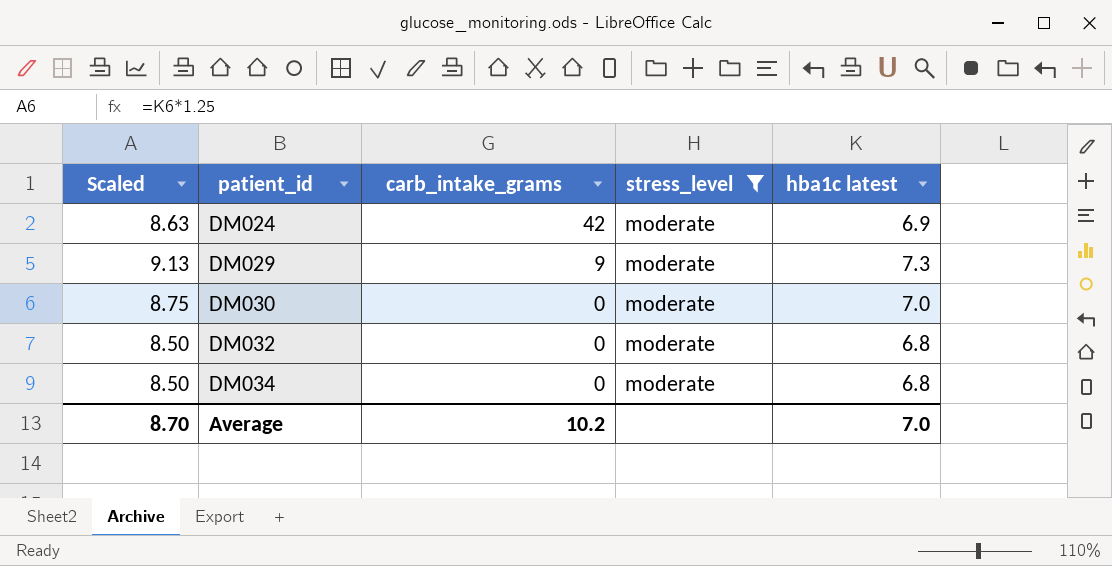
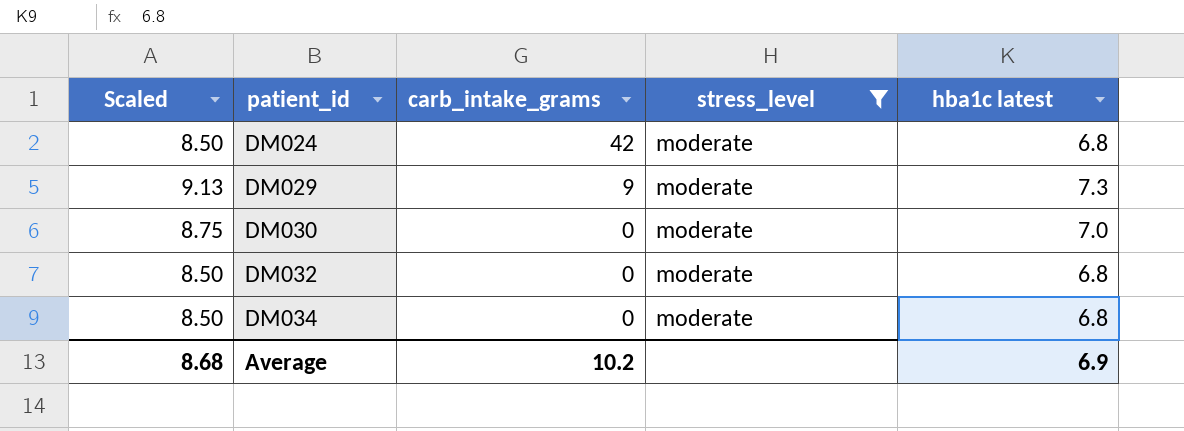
DM024 | Scaled: 8.63 -> 8.50
DM024 | hba1c latest: 6.9 -> 6.8
Average | Scaled: 8.70 -> 8.68
Average | hba1c latest: 7.0 -> 6.9

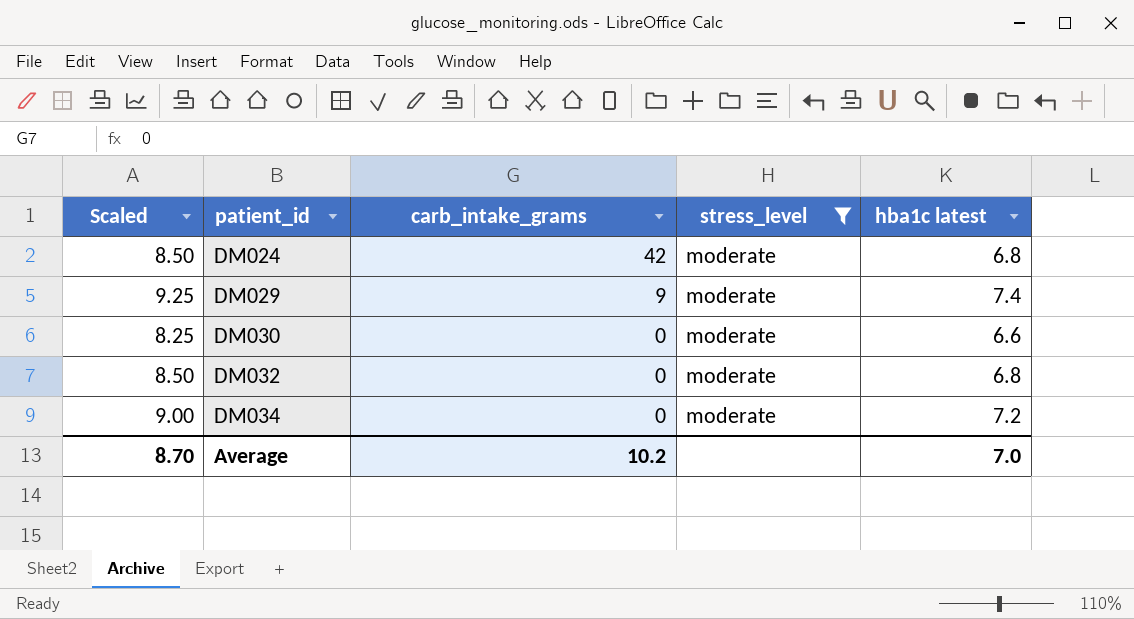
DM029 | Scaled: 9.13 -> 9.25
DM029 | hba1c latest: 7.3 -> 7.4
DM030 | Scaled: 8.75 -> 8.25
DM030 | hba1c latest: 7.0 -> 6.6
DM034 | Scaled: 8.50 -> 9.00
DM034 | hba1c latest: 6.8 -> 7.2
Average | Scaled: 8.68 -> 8.70
Average | hba1c latest: 6.9 -> 7.0

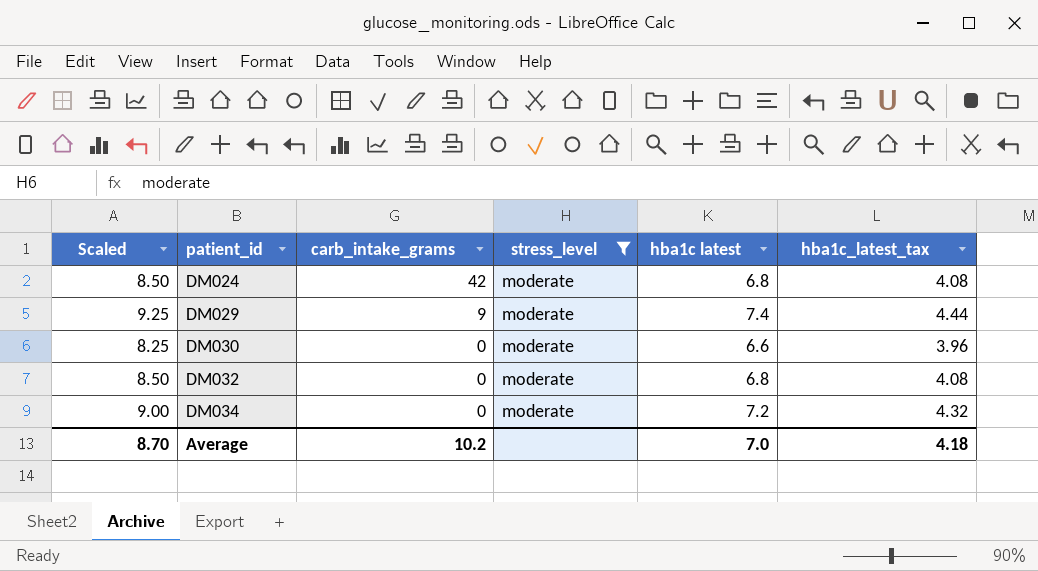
column hba1c_latest_tax | formula: none -> [hba1c latest] * 0.6

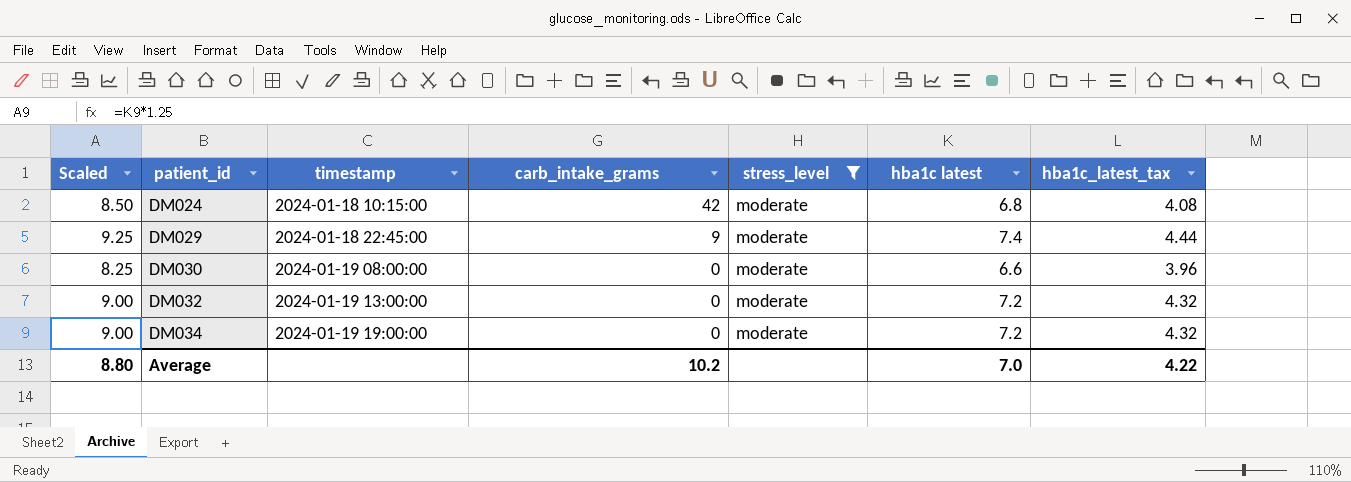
column timestamp | position: none -> 3
DM032 | Scaled: 8.50 -> 9.00
DM032 | hba1c latest: 6.8 -> 7.2
DM032 | hba1c_latest_tax: 4.08 -> 4.32
Average | Scaled: 8.70 -> 8.80
Average | hba1c_latest_tax: 4.18 -> 4.22

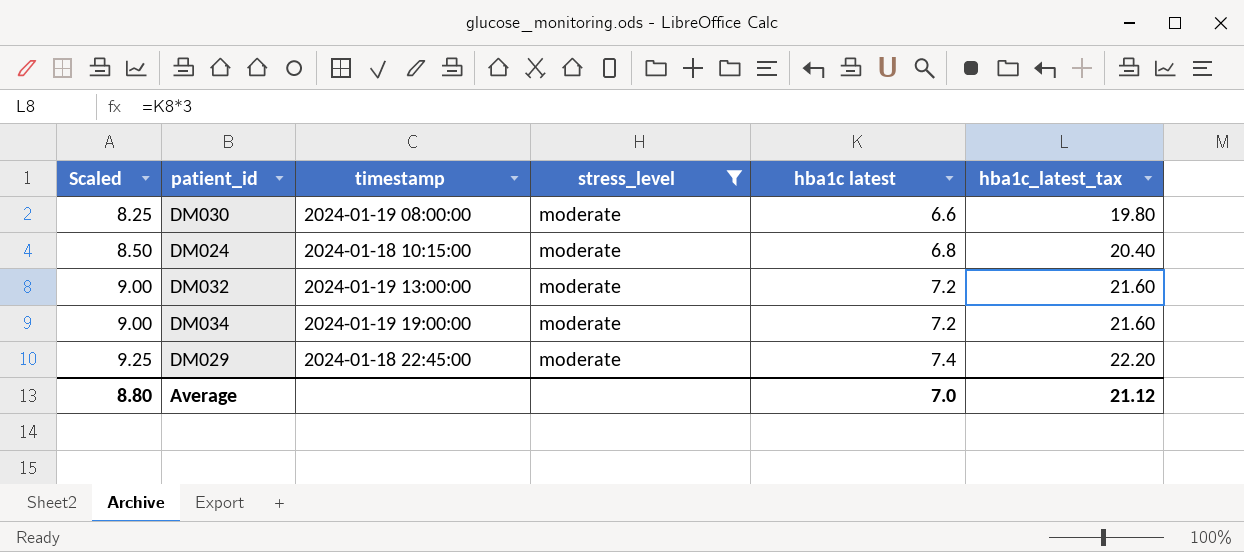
row order: patient_id ascending -> Scaled ascending
column carb_intake_grams | position: 4 -> none
column hba1c_latest_tax | formula: [hba1c latest] * 0.6 -> [hba1c latest] * 3
Average | hba1c_latest_tax: 4.22 -> 21.12

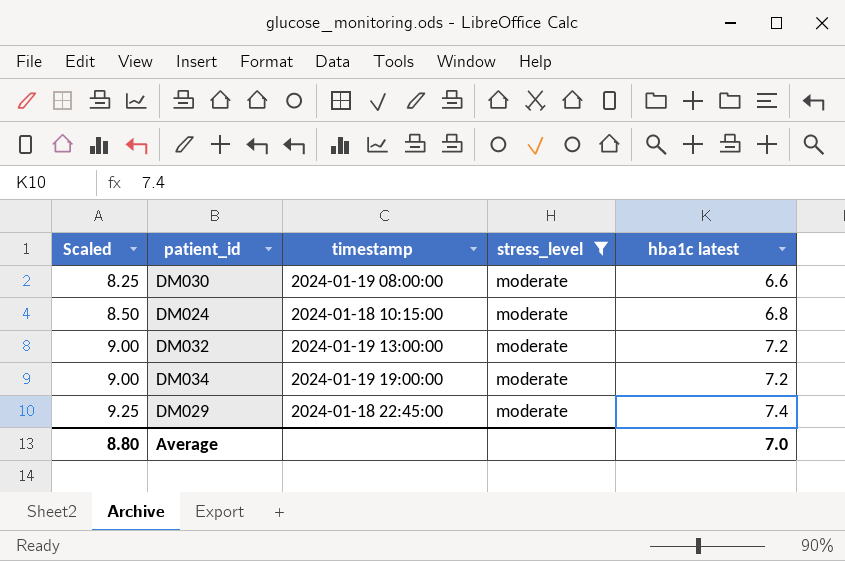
column hba1c_latest_tax | formula: [hba1c latest] * 3 -> none

